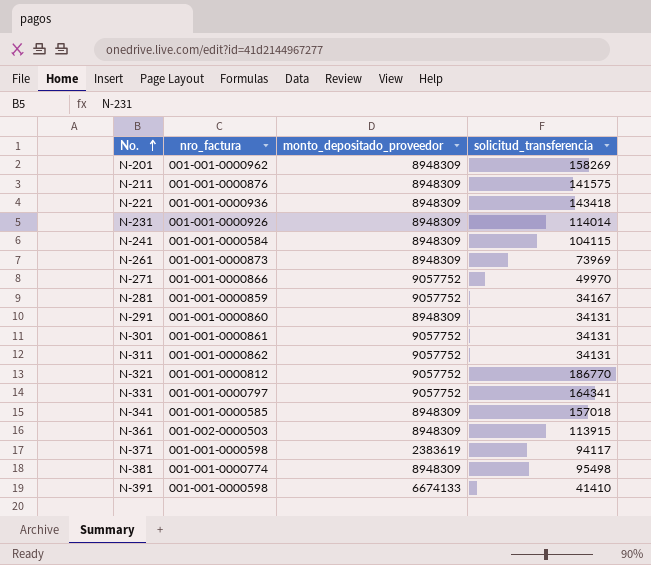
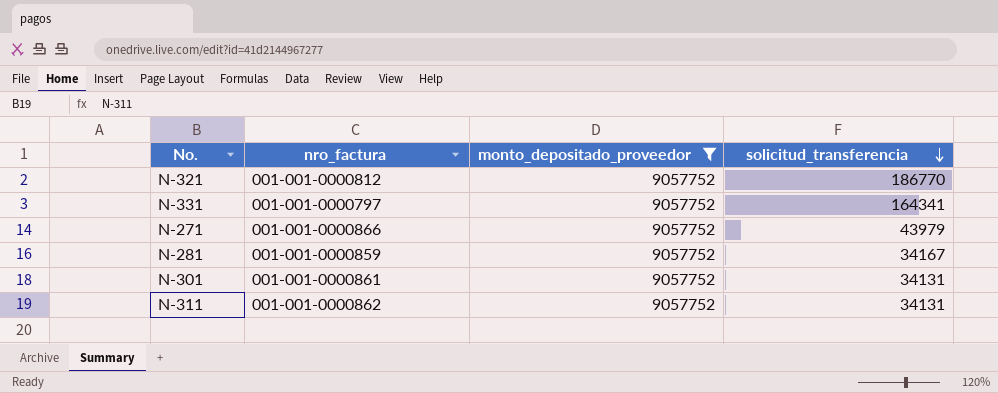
filter: none -> monto_depositado_proveedor = 9057752
row order: No. ascending -> solicitud_transferencia descending
N-271 | solicitud_transferencia: 49970 -> 43979

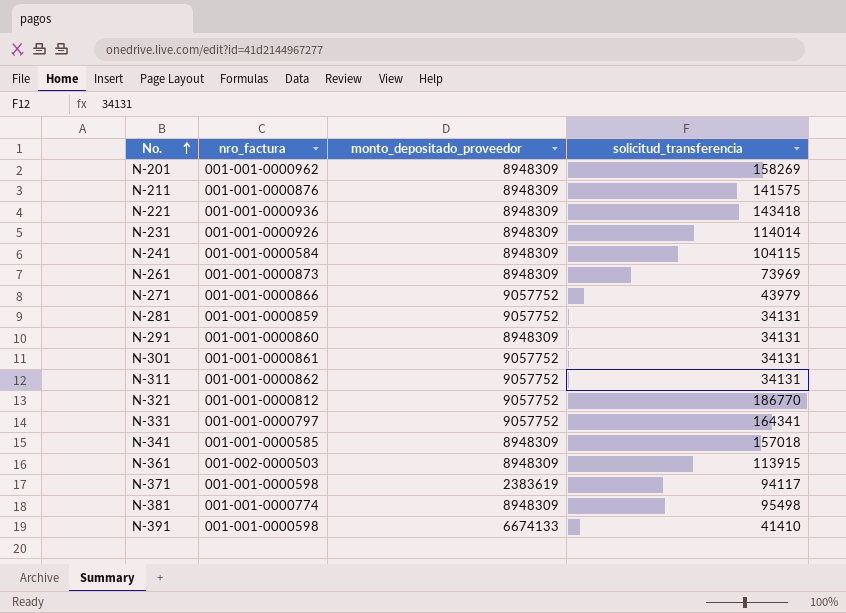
filter: monto_depositado_proveedor = 9057752 -> none
row order: solicitud_transferencia descending -> No. ascending
N-281 | solicitud_transferencia: 34167 -> 34131

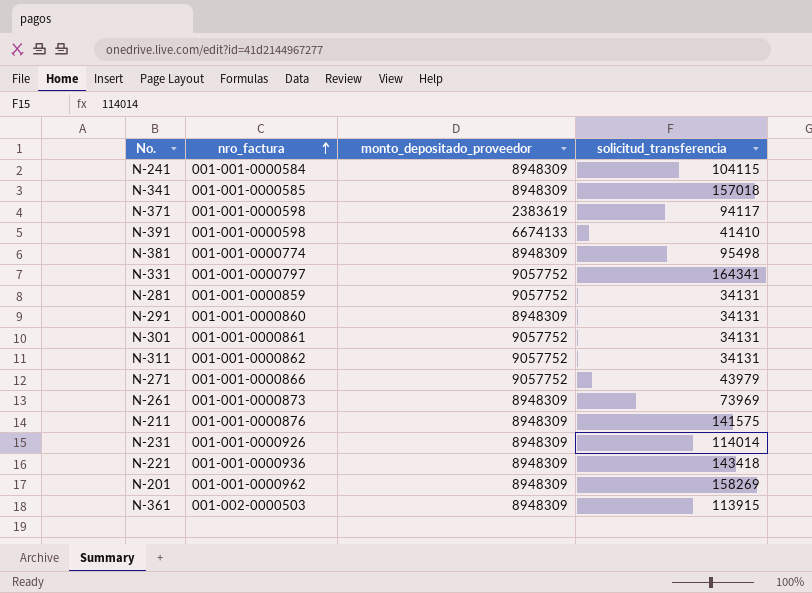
row order: No. ascending -> nro_factura ascending
row N-321: 001-001-0000812 | 9057752 | 186770 -> none

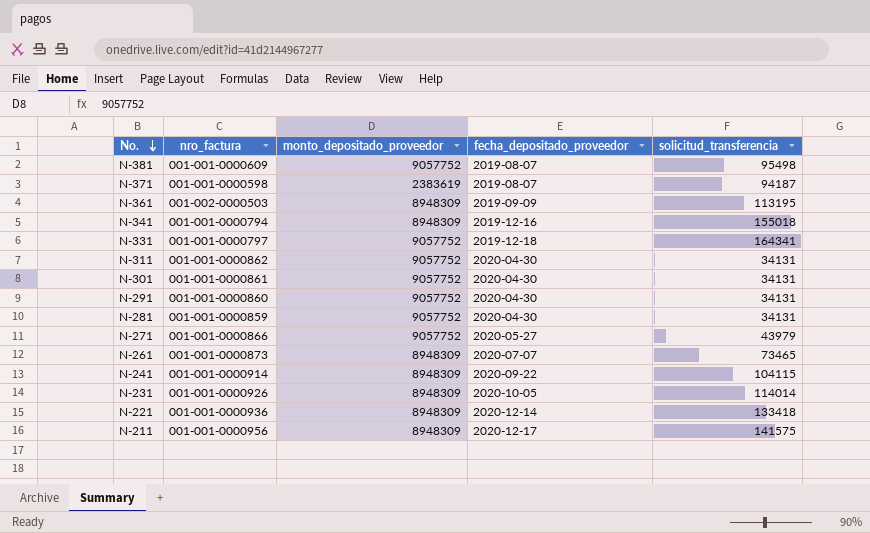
row order: nro_factura ascending -> No. descending
column fecha_depositado_proveedor | position: none -> 4
row N-391: 001-001-0000598 | 6674133 | 41410 -> none
row N-201: 001-001-0000962 | 8948309 | 158269 -> none
N-381 | nro_factura: 001-001-0000774 -> 001-001-0000609
N-381 | monto_depositado_proveedor: 8948309 -> 9057752
N-371 | solicitud_transferencia: 94117 -> 94187
N-361 | solicitud_transferencia: 113915 -> 113195
N-341 | nro_factura: 001-001-0000585 -> 001-001-0000794
N-341 | solicitud_transferencia: 157018 -> 155018
N-291 | monto_depositado_proveedor: 8948309 -> 9057752
N-261 | solicitud_transferencia: 73969 -> 73465
N-241 | nro_factura: 001-001-0000584 -> 001-001-0000914
N-221 | solicitud_transferencia: 143418 -> 133418
N-211 | nro_factura: 001-001-0000876 -> 001-001-0000956

